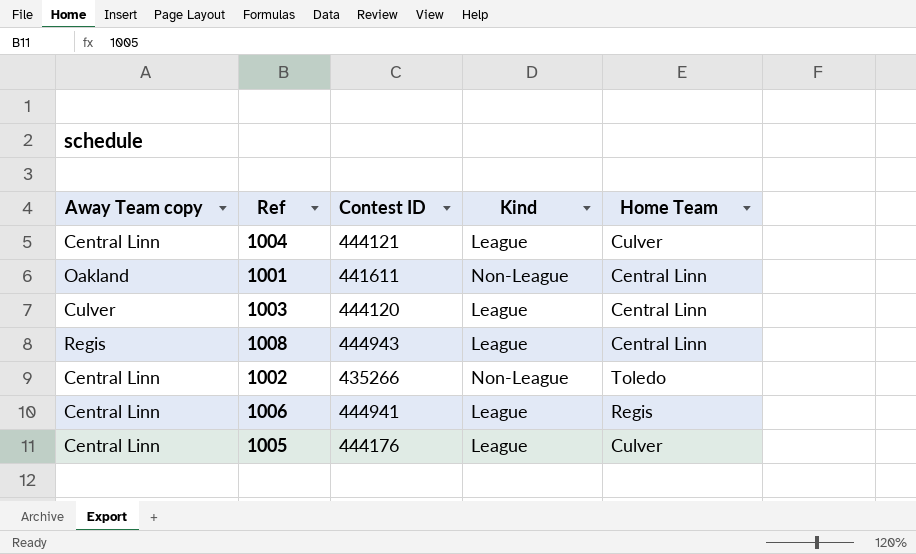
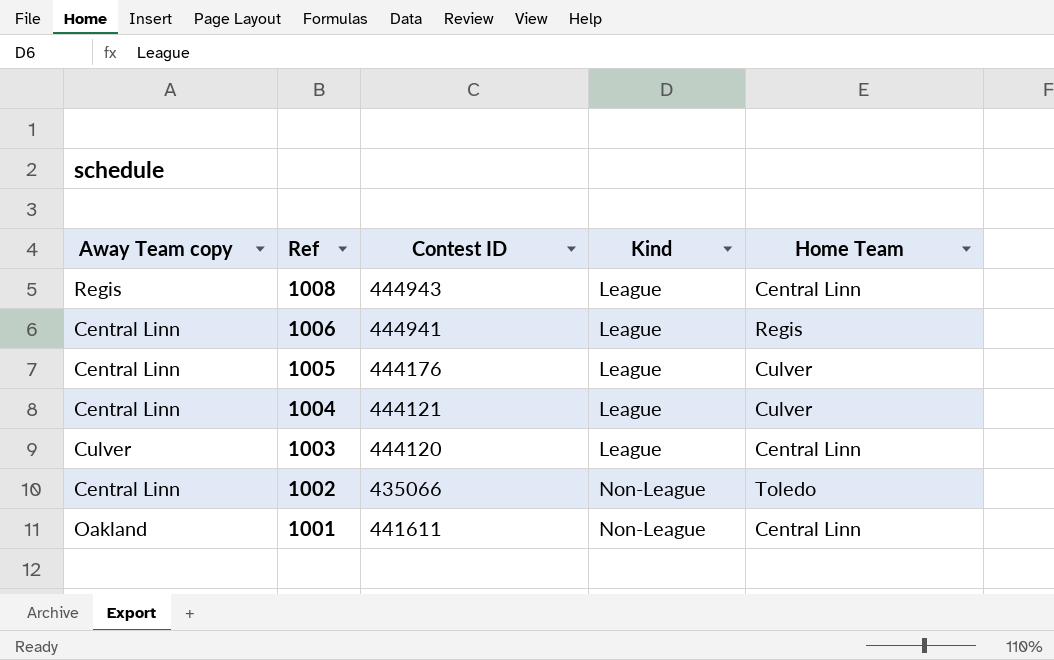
row order: none -> Ref descending
1002 | Contest ID: 435266 -> 435066

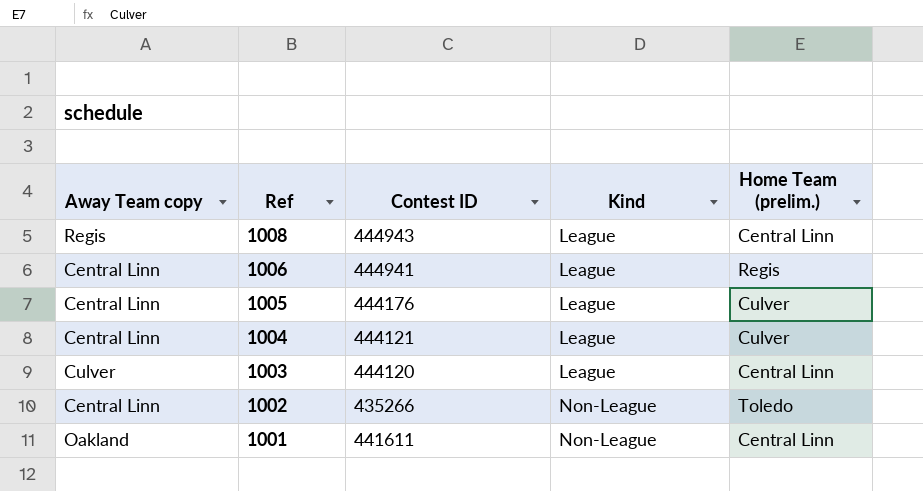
column name: Home Team -> Home Team (prelim.)
1002 | Contest ID: 435066 -> 435266

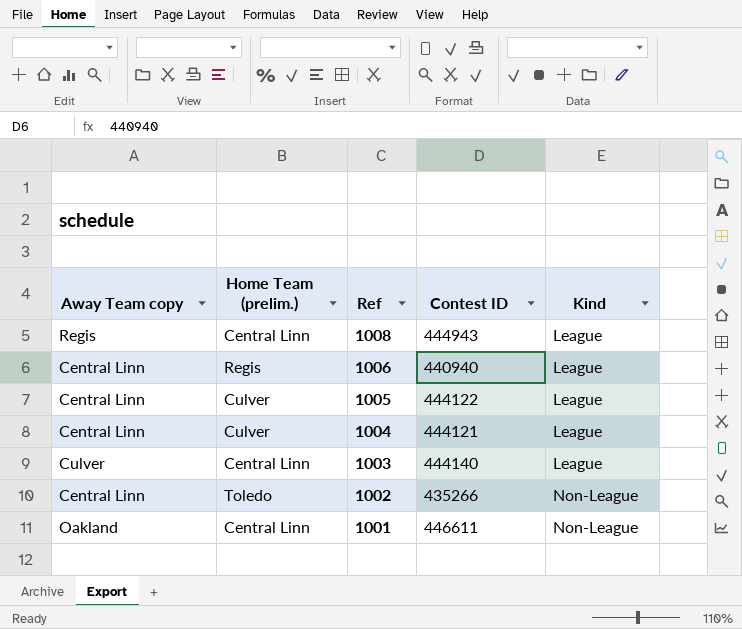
column Home Team (prelim.) | position: 5 -> 2
1006 | Contest ID: 444941 -> 440940
1005 | Contest ID: 444176 -> 444122
1003 | Contest ID: 444120 -> 444140
1001 | Contest ID: 441611 -> 446611

